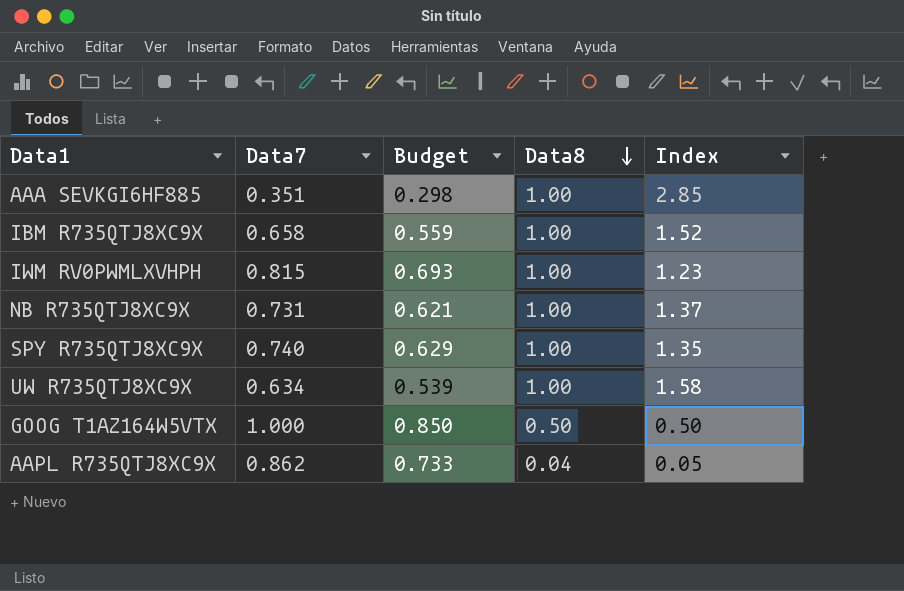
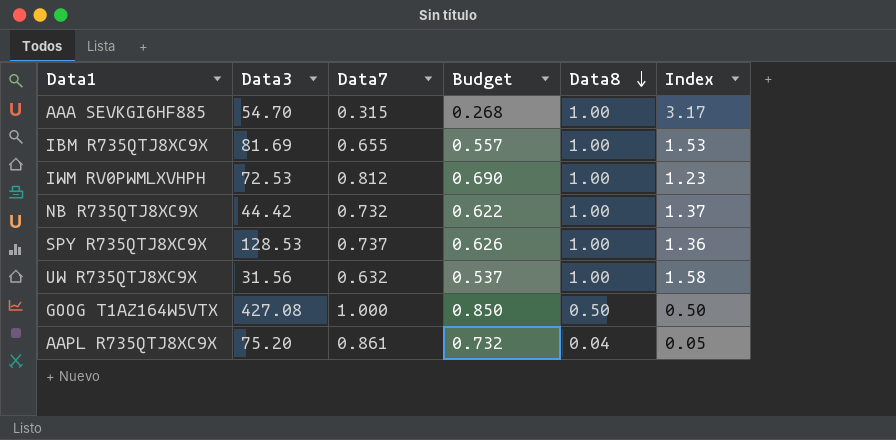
column Data3 | position: none -> 2
AAA SEVKGI6HF885 | Data7: 0.351 -> 0.315
AAA SEVKGI6HF885 | Budget: 0.298 -> 0.268
AAA SEVKGI6HF885 | Index: 2.85 -> 3.17
IBM R735QTJ8XC9X | Data7: 0.658 -> 0.655
IBM R735QTJ8XC9X | Budget: 0.559 -> 0.557
IBM R735QTJ8XC9X | Index: 1.52 -> 1.53
IWM RV0PWMLXVHPH | Data7: 0.815 -> 0.812
IWM RV0PWMLXVHPH | Budget: 0.693 -> 0.690
NB R735QTJ8XC9X | Data7: 0.731 -> 0.732
NB R735QTJ8XC9X | Budget: 0.621 -> 0.622
SPY R735QTJ8XC9X | Data7: 0.740 -> 0.737
SPY R735QTJ8XC9X | Budget: 0.629 -> 0.626
SPY R735QTJ8XC9X | Index: 1.35 -> 1.36
UW R735QTJ8XC9X | Data7: 0.634 -> 0.632
UW R735QTJ8XC9X | Budget: 0.539 -> 0.537
AAPL R735QTJ8XC9X | Data7: 0.862 -> 0.861
AAPL R735QTJ8XC9X | Budget: 0.733 -> 0.732

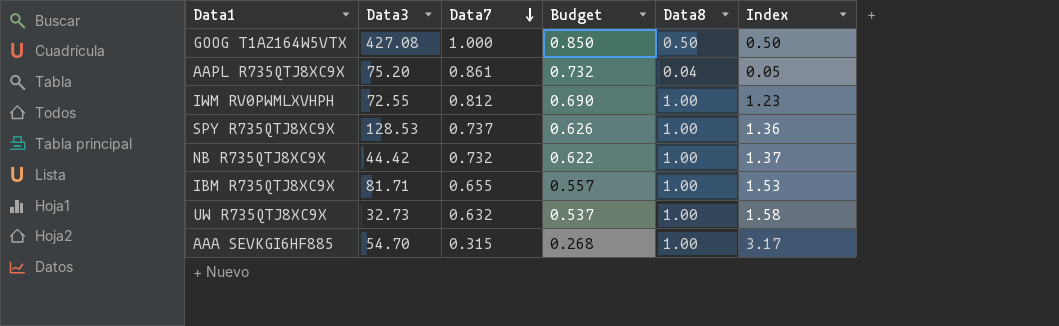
row order: Data8 descending -> Data7 descending
IWM RV0PWMLXVHPH | Data3: 72.53 -> 72.55
IBM R735QTJ8XC9X | Data3: 81.69 -> 81.71
UW R735QTJ8XC9X | Data3: 31.56 -> 32.73

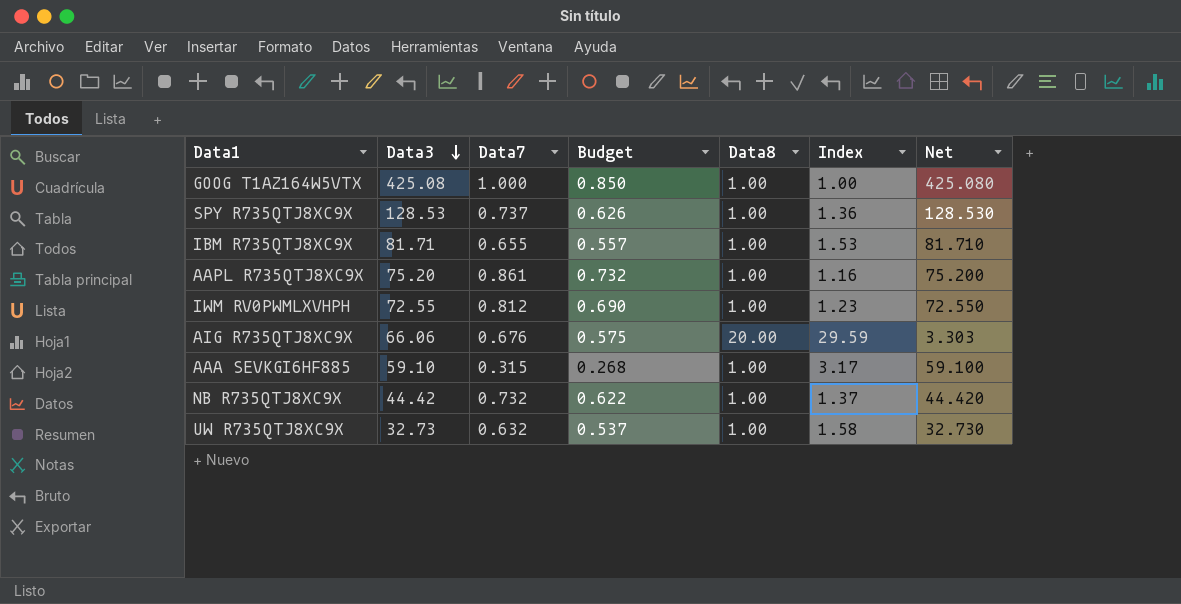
row order: Data7 descending -> Data3 descending
column Net | formula: none -> [Data3] / [Data8]
GOOG T1AZ164W5VTX | Data3: 427.08 -> 425.08
GOOG T1AZ164W5VTX | Data8: 0.50 -> 1.00
GOOG T1AZ164W5VTX | Index: 0.50 -> 1.00
AAPL R735QTJ8XC9X | Data8: 0.04 -> 1.00
AAPL R735QTJ8XC9X | Index: 0.05 -> 1.16
row AIG R735QTJ8XC9X: none -> 66.06 | 0.676 | 0.575 | 20.00 | 29.59 | 3.303
AAA SEVKGI6HF885 | Data3: 54.70 -> 59.10

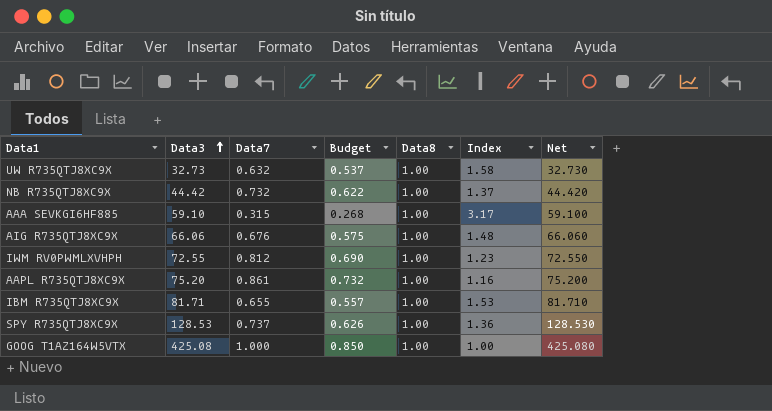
row order: Data3 descending -> Data3 ascending
AIG R735QTJ8XC9X | Data8: 20.00 -> 1.00
AIG R735QTJ8XC9X | Index: 29.59 -> 1.48
AIG R735QTJ8XC9X | Net: 3.303 -> 66.060

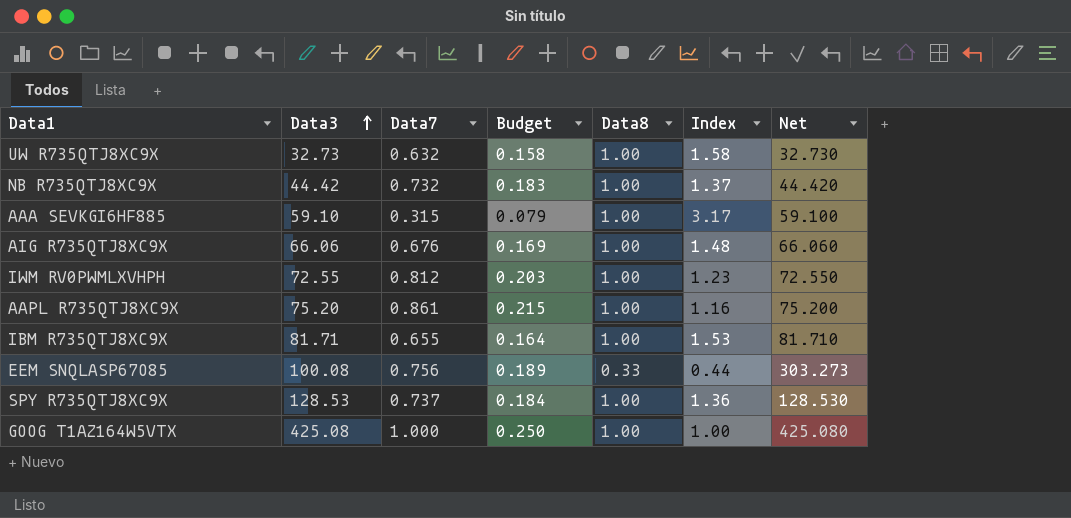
column Budget | formula: [Data7] * 0.85 -> [Data7] * 0.25
row EEM SNQLASP67O85: none -> 100.08 | 0.756 | 0.189 | 0.33 | 0.44 | 303.273

